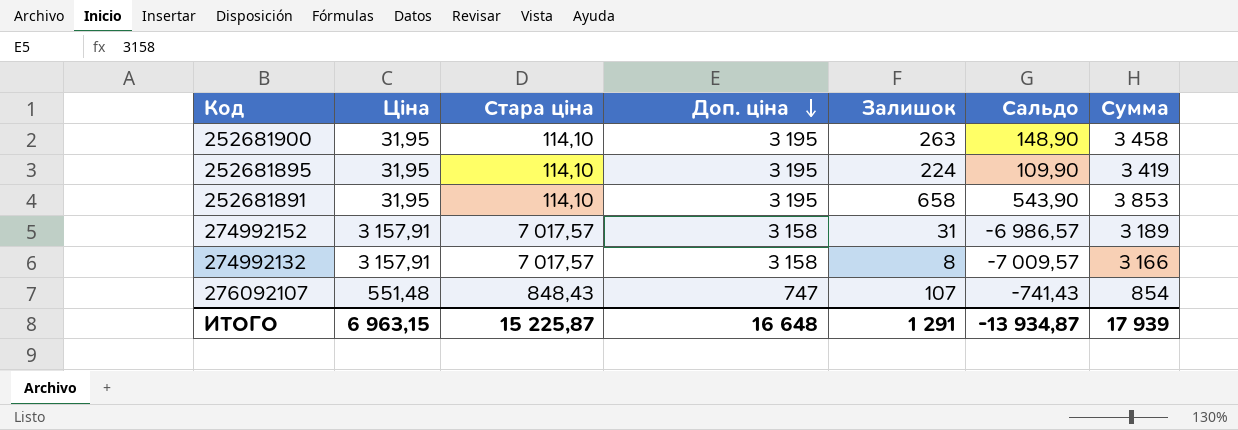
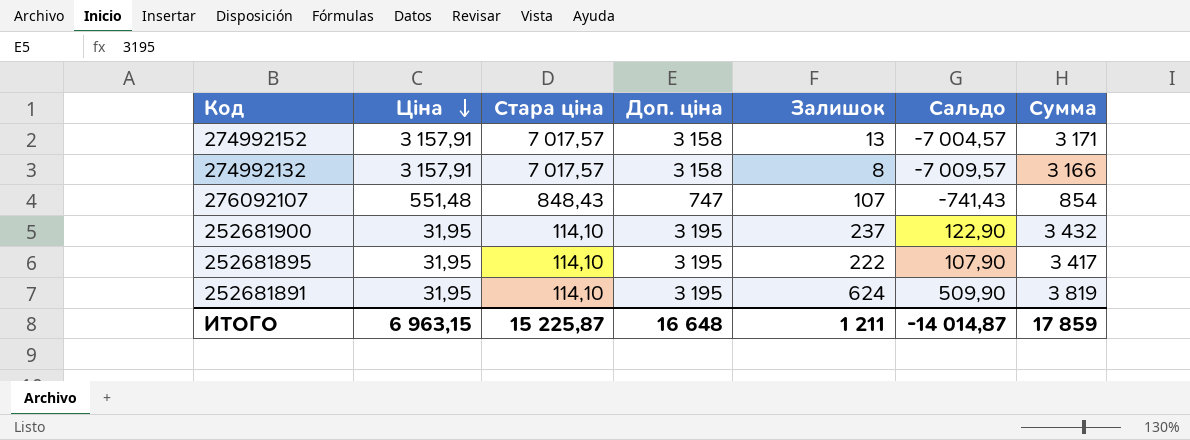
row order: Доп. ціна descending -> Ціна descending
274992152 | Залишок: 31 -> 13
274992152 | Сальдо: -6 986,57 -> -7 004,57
274992152 | Сумма: 3 189 -> 3 171
252681900 | Залишок: 263 -> 237
252681900 | Сальдо: 148,90 -> 122,90
252681900 | Сумма: 3 458 -> 3 432
252681895 | Залишок: 224 -> 222
252681895 | Сальдо: 109,90 -> 107,90
252681895 | Сумма: 3 419 -> 3 417
252681891 | Залишок: 658 -> 624
252681891 | Сальдо: 543,90 -> 509,90
252681891 | Сумма: 3 853 -> 3 819
ИТОГО | Залишок: 1 291 -> 1 211
ИТОГО | Сальдо: -13 934,87 -> -14 014,87
ИТОГО | Сумма: 17 939 -> 17 859

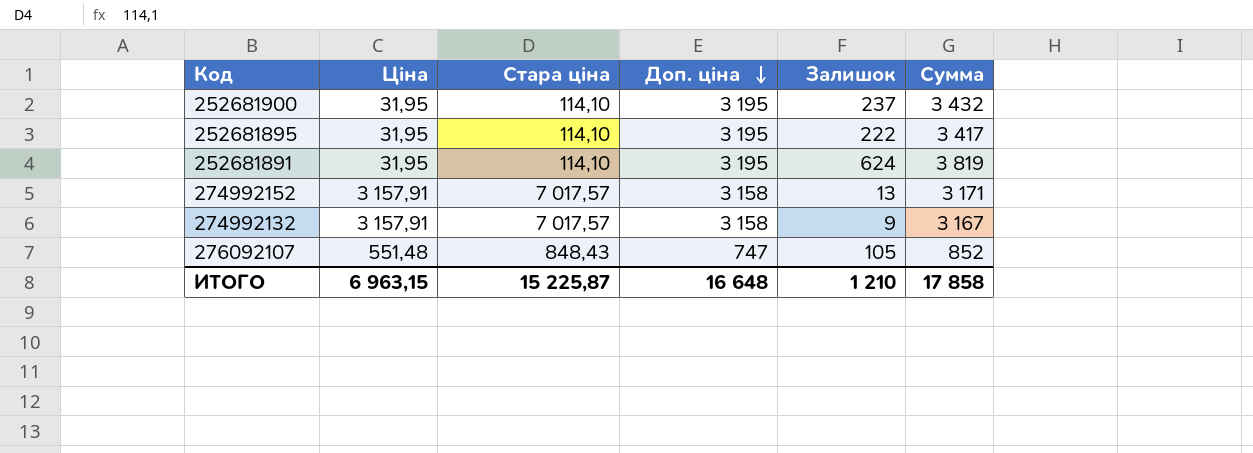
row order: Ціна descending -> Доп. ціна descending
column Сальдо | formula: [Залишок] - [Стара ціна] -> none
274992132 | Залишок: 8 -> 9
274992132 | Сумма: 3 166 -> 3 167
276092107 | Залишок: 107 -> 105
276092107 | Сумма: 854 -> 852
ИТОГО | Залишок: 1 211 -> 1 210
ИТОГО | Сумма: 17 859 -> 17 858

